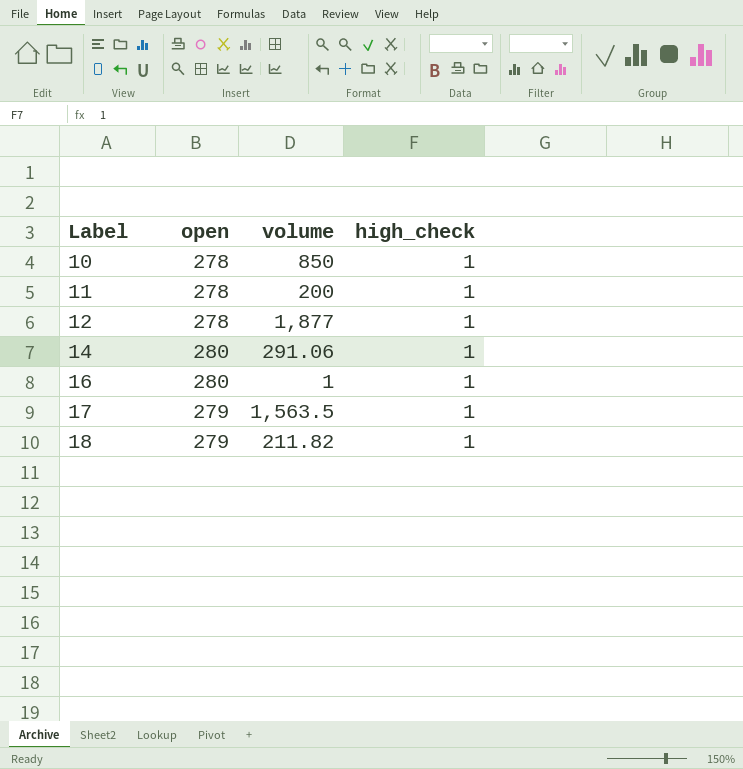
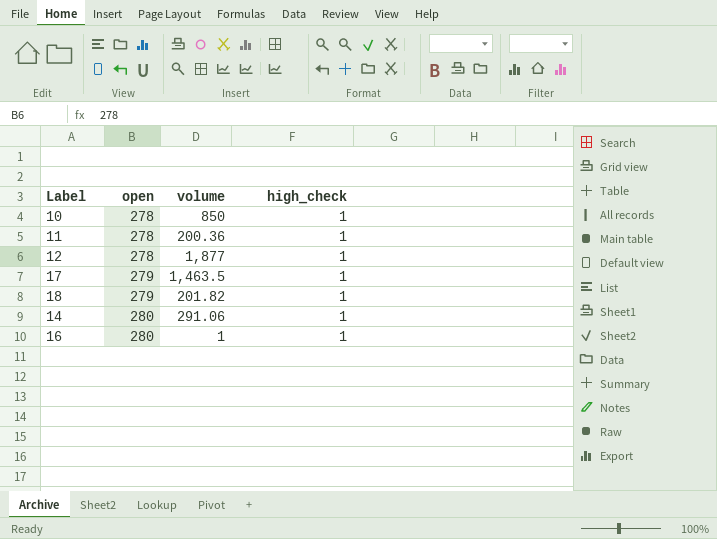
row order: Label ascending -> open ascending
11 | volume: 200 -> 200.36
17 | volume: 1,563.5 -> 1,463.5
18 | volume: 211.82 -> 201.82

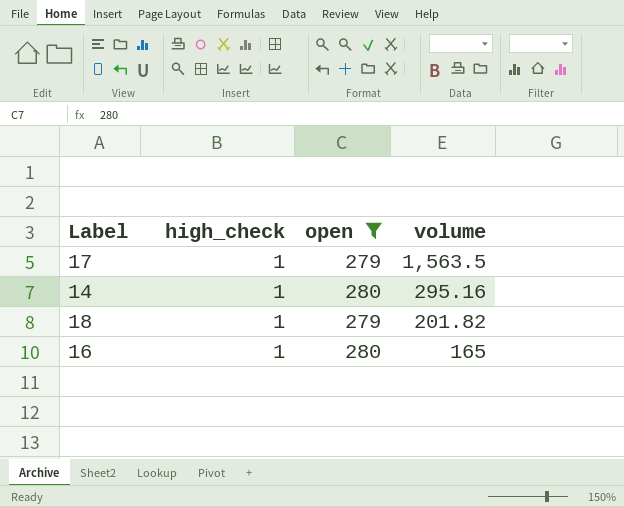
filter: none -> open != 278
row order: open ascending -> volume descending
column high_check | position: 4 -> 2
17 | volume: 1,463.5 -> 1,563.5
14 | volume: 291.06 -> 295.16
16 | volume: 1 -> 165

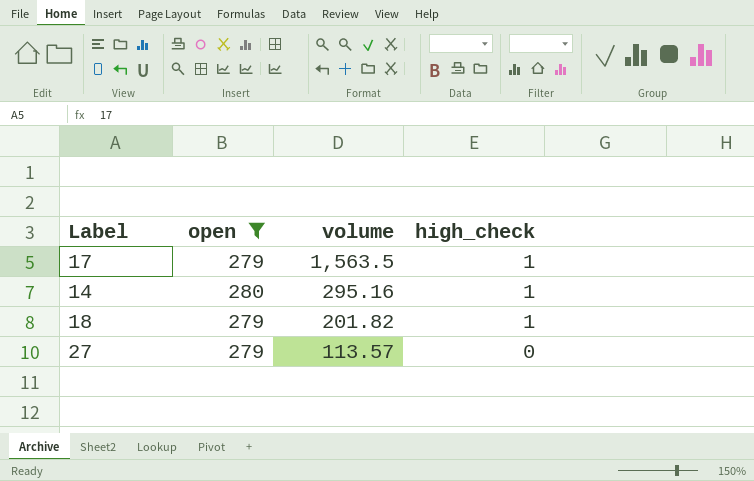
column high_check | position: 2 -> 4
row 16: 1 | 280 | 165 -> none
row 27: none -> 279 | 113.57 | 0

